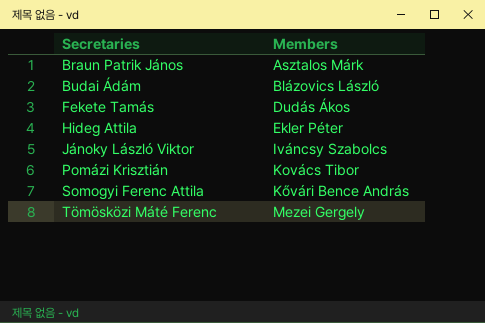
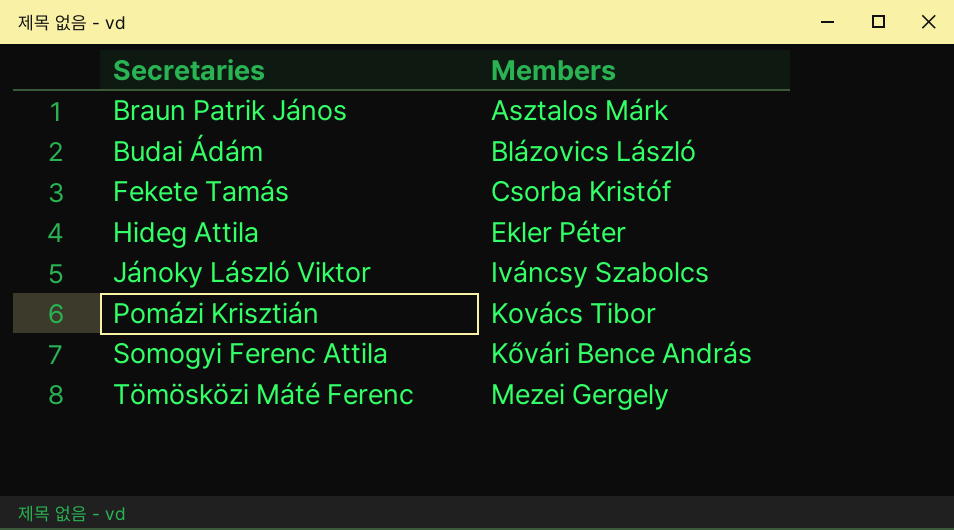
Fekete Tamás | Members: Dudás Ákos -> Csorba Kristóf

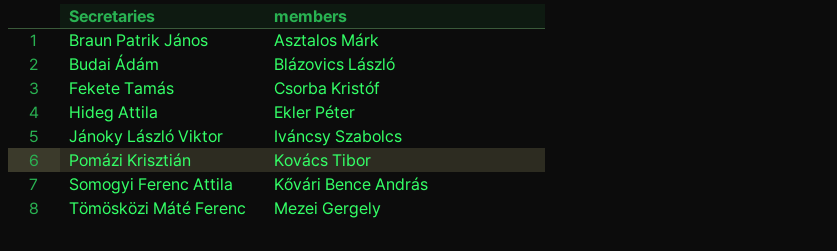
column name: Members -> members

